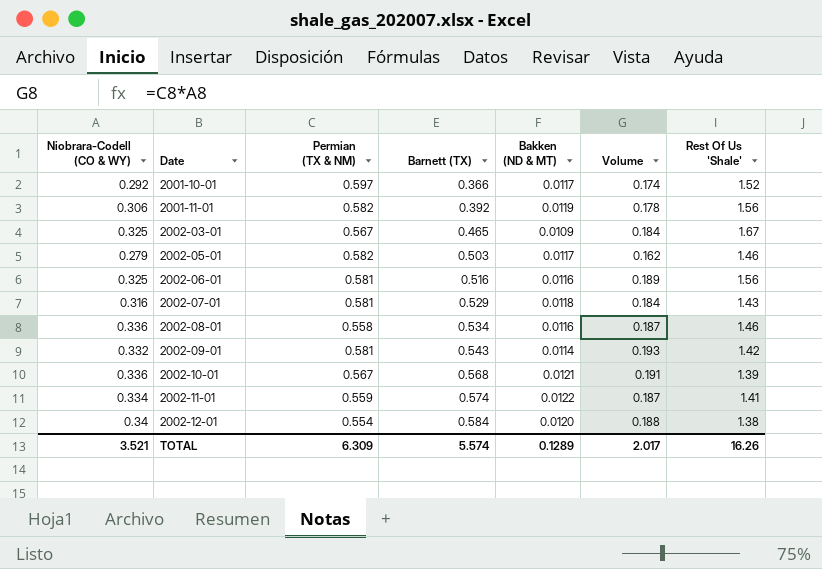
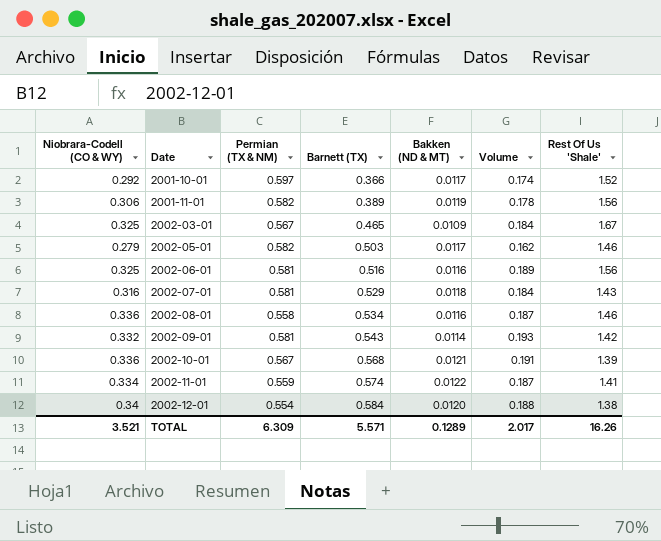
2001-11-01 | Barnett (TX): 0.392 -> 0.389
TOTAL | Barnett (TX): 5.574 -> 5.571

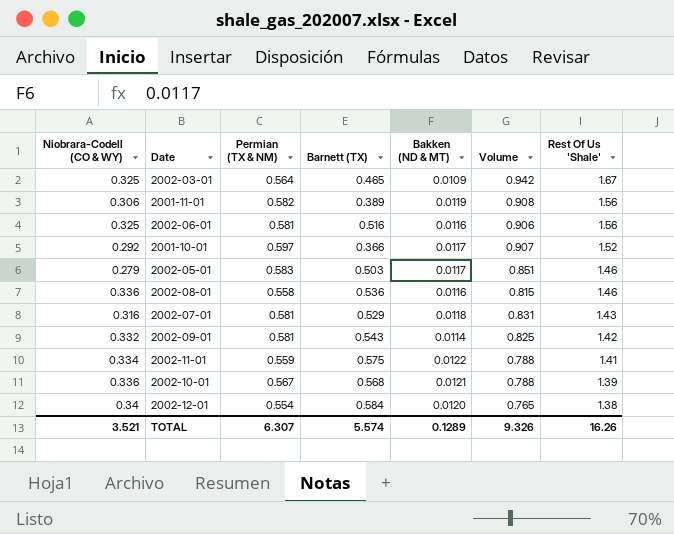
row order: Date ascending -> Rest Of Us 'Shale' descending
column Volume | formula: [Niobrara-Codell (CO & WY)] * [Permian (TX & NM)] -> [Permian (TX & NM)] * [Rest Of Us 'Shale']
2002-03-01 | Permian (TX & NM): 0.567 -> 0.564
2002-05-01 | Permian (TX & NM): 0.582 -> 0.583
2002-08-01 | Barnett (TX): 0.534 -> 0.536
2002-11-01 | Barnett (TX): 0.574 -> 0.575
TOTAL | Permian (TX & NM): 6.309 -> 6.307
TOTAL | Barnett (TX): 5.571 -> 5.574
TOTAL | Volume: 2.017 -> 9.326

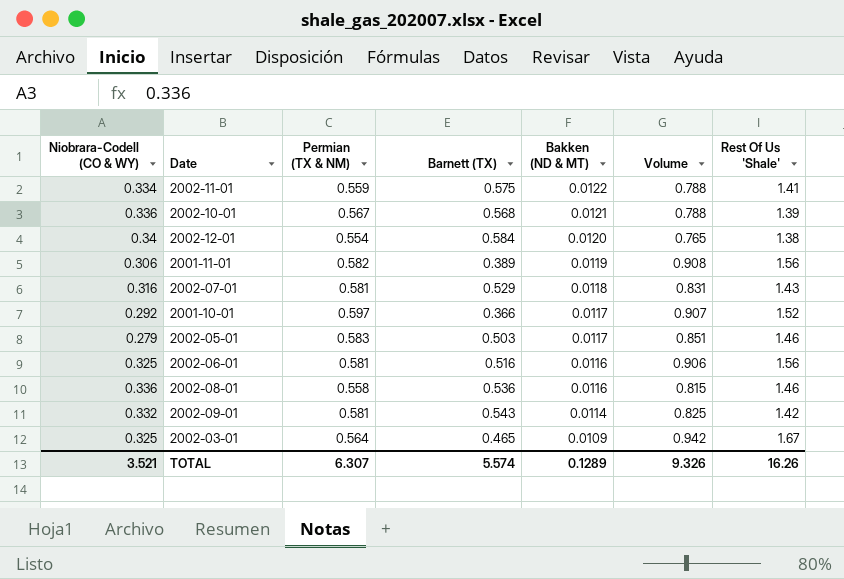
row order: Rest Of Us 'Shale' descending -> Bakken (ND & MT) descending

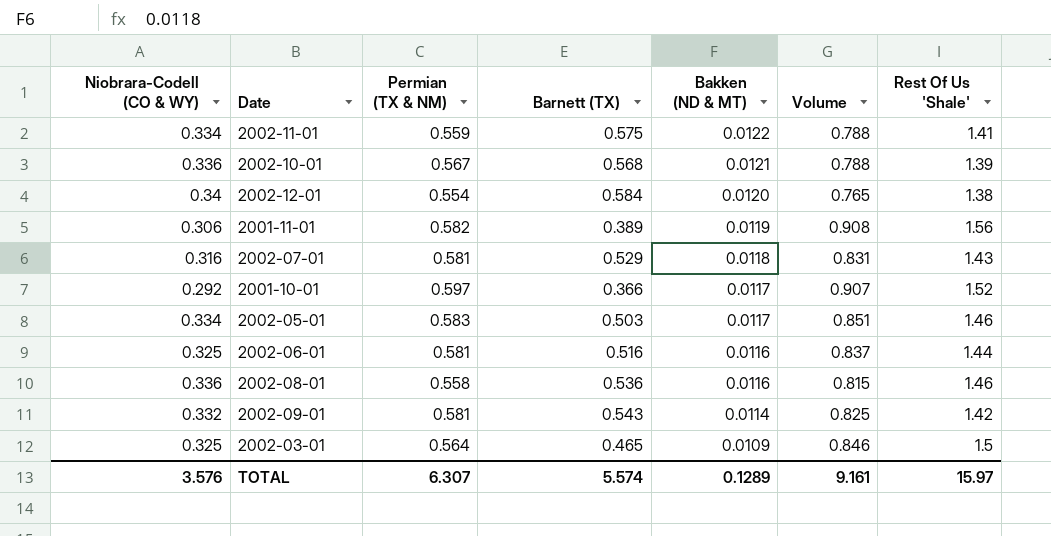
2002-05-01 | Niobrara-Codell (CO & WY): 0.279 -> 0.334
2002-06-01 | Volume: 0.906 -> 0.837
2002-06-01 | Rest Of Us 'Shale': 1.56 -> 1.44
2002-03-01 | Volume: 0.942 -> 0.846
2002-03-01 | Rest Of Us 'Shale': 1.67 -> 1.5
TOTAL | Niobrara-Codell (CO & WY): 3.521 -> 3.576
TOTAL | Volume: 9.326 -> 9.161
TOTAL | Rest Of Us 'Shale': 16.26 -> 15.97

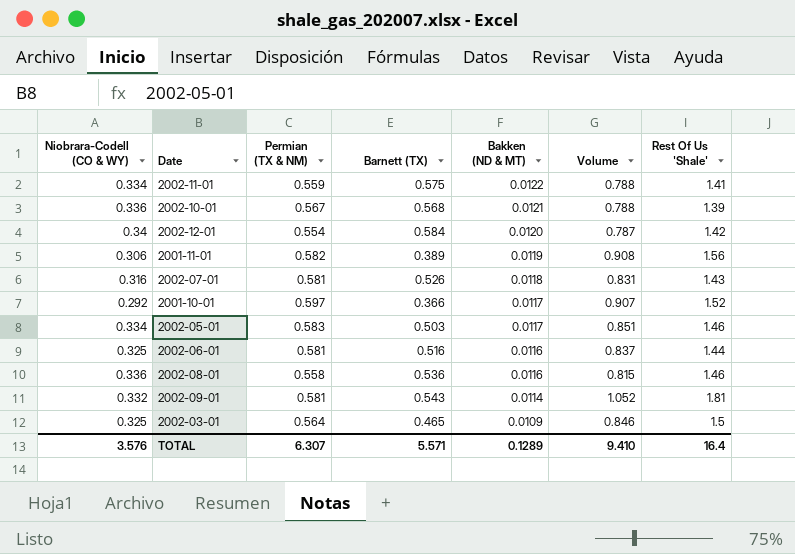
2002-12-01 | Volume: 0.765 -> 0.787
2002-12-01 | Rest Of Us 'Shale': 1.38 -> 1.42
2002-07-01 | Barnett (TX): 0.529 -> 0.526
2002-09-01 | Volume: 0.825 -> 1.052
2002-09-01 | Rest Of Us 'Shale': 1.42 -> 1.81
TOTAL | Barnett (TX): 5.574 -> 5.571
TOTAL | Volume: 9.161 -> 9.410
TOTAL | Rest Of Us 'Shale': 15.97 -> 16.4

